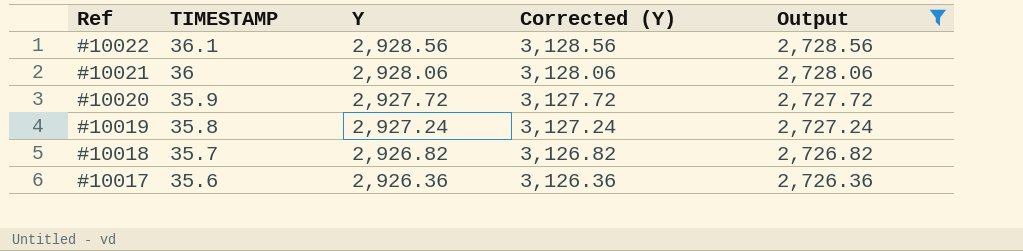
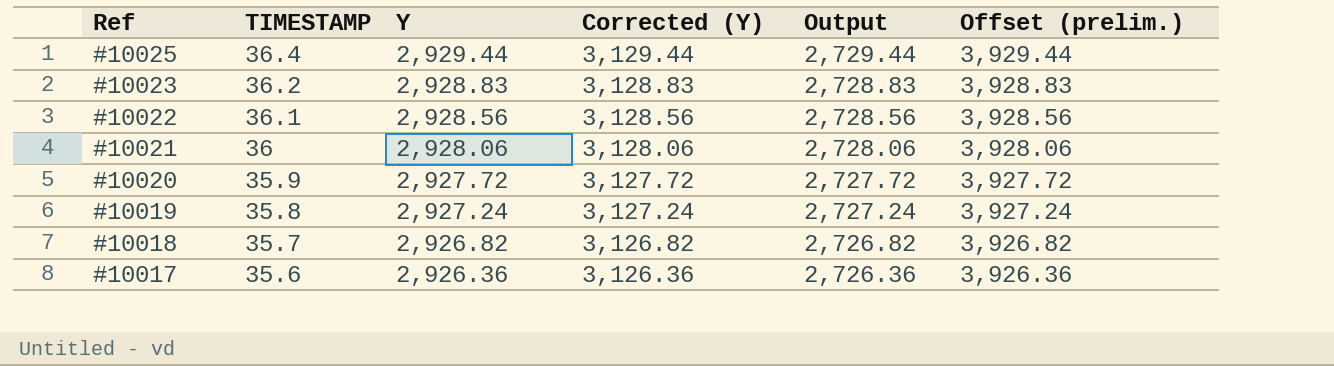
filter: Output <= 2,728.56 -> none
column Offset (prelim.) | formula: none -> [Y] + 1000

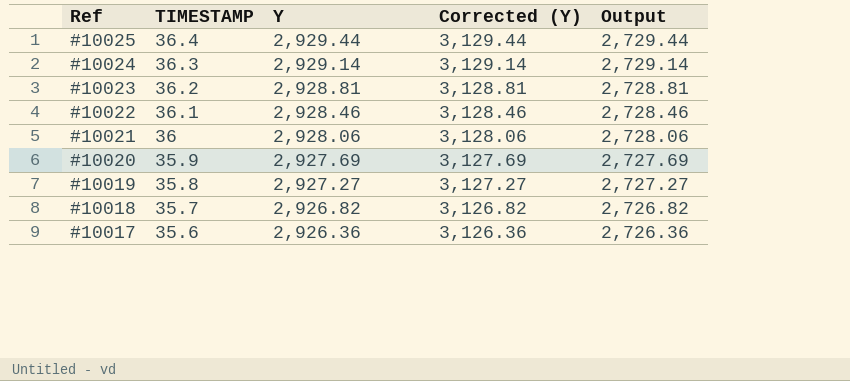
column Offset (prelim.) | formula: [Y] + 1000 -> none
row #10024: none -> 36.3 | 2,929.14 | 3,129.14 | 2,729.14
#10023 | Y: 2,928.83 -> 2,928.81
#10023 | Corrected (Y): 3,128.83 -> 3,128.81
#10023 | Output: 2,728.83 -> 2,728.81
#10022 | Y: 2,928.56 -> 2,928.46
#10022 | Corrected (Y): 3,128.56 -> 3,128.46
#10022 | Output: 2,728.56 -> 2,728.46
#10020 | Y: 2,927.72 -> 2,927.69
#10020 | Corrected (Y): 3,127.72 -> 3,127.69
#10020 | Output: 2,727.72 -> 2,727.69
#10019 | Y: 2,927.24 -> 2,927.27
#10019 | Corrected (Y): 3,127.24 -> 3,127.27
#10019 | Output: 2,727.24 -> 2,727.27

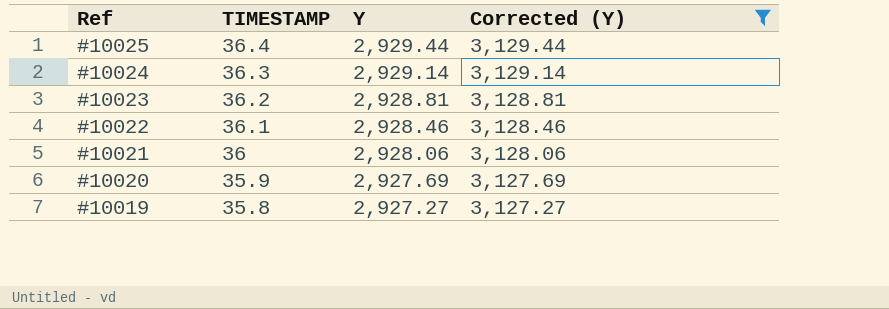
filter: none -> Corrected (Y) >= 3,127.27
column Output | formula: [Y] - 200 -> none

